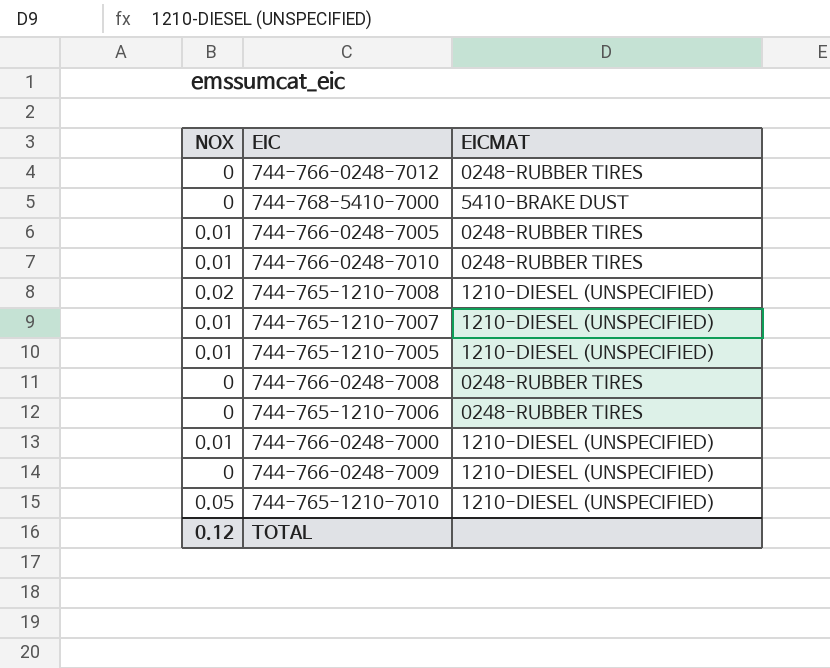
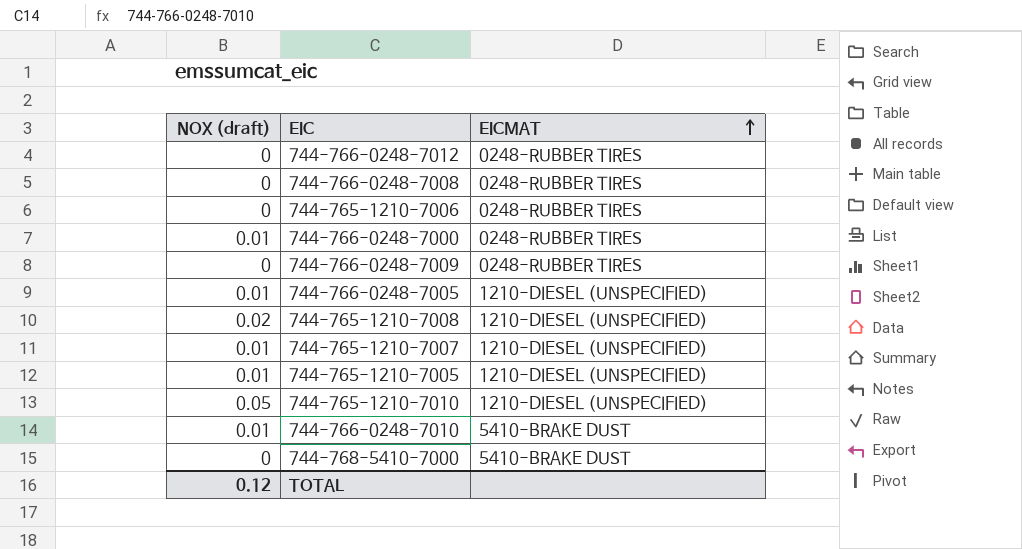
row order: none -> EICMAT ascending
column name: NOX -> NOX (draft)
744-766-0248-7000 | EICMAT: 1210-DIESEL (UNSPECIFIED) -> 0248-RUBBER TIRES
744-766-0248-7009 | EICMAT: 1210-DIESEL (UNSPECIFIED) -> 0248-RUBBER TIRES
744-766-0248-7005 | EICMAT: 0248-RUBBER TIRES -> 1210-DIESEL (UNSPECIFIED)
744-766-0248-7010 | EICMAT: 0248-RUBBER TIRES -> 5410-BRAKE DUST

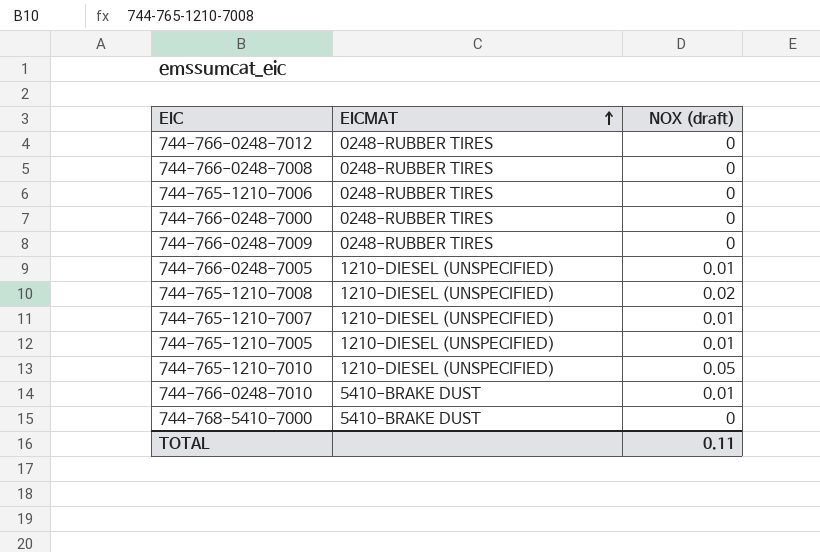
column NOX (draft) | position: 1 -> 3
744-766-0248-7000 | NOX (draft): 0.01 -> 0
TOTAL | NOX (draft): 0.12 -> 0.11

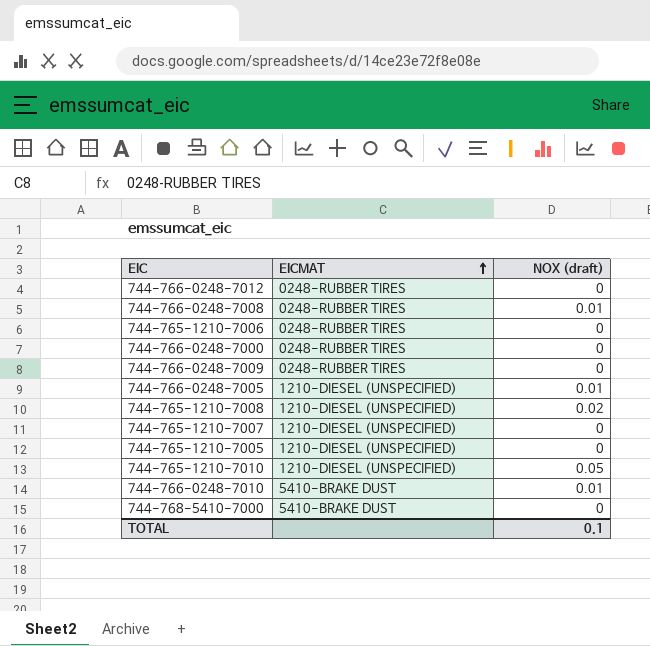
744-766-0248-7008 | NOX (draft): 0 -> 0.01
744-765-1210-7007 | NOX (draft): 0.01 -> 0
744-765-1210-7005 | NOX (draft): 0.01 -> 0
TOTAL | NOX (draft): 0.11 -> 0.1

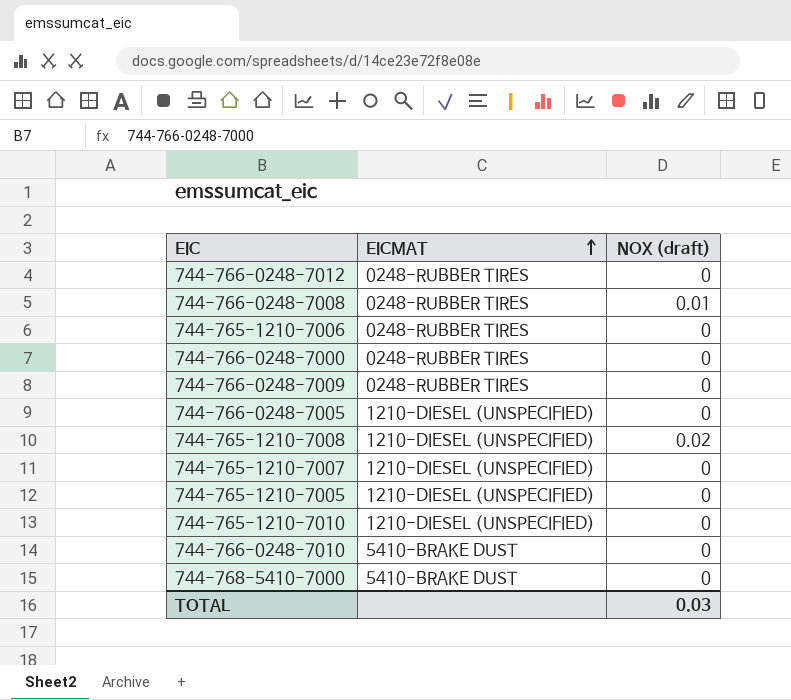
744-766-0248-7005 | NOX (draft): 0.01 -> 0
744-765-1210-7010 | NOX (draft): 0.05 -> 0
744-766-0248-7010 | NOX (draft): 0.01 -> 0
TOTAL | NOX (draft): 0.1 -> 0.03

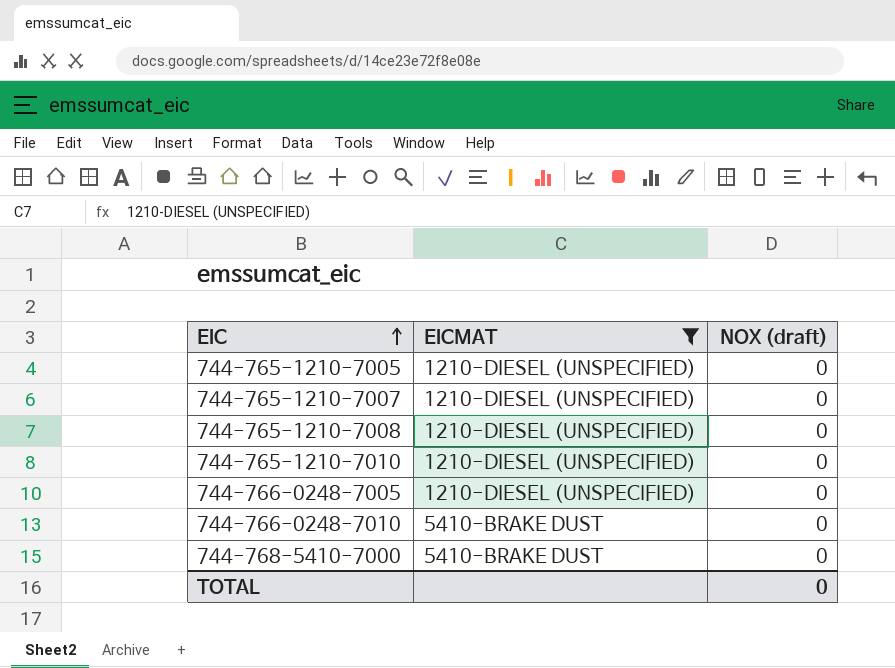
filter: none -> EICMAT != 0248-RUBBER TIRES
row order: EICMAT ascending -> EIC ascending
744-765-1210-7008 | NOX (draft): 0.02 -> 0
TOTAL | NOX (draft): 0.03 -> 0

